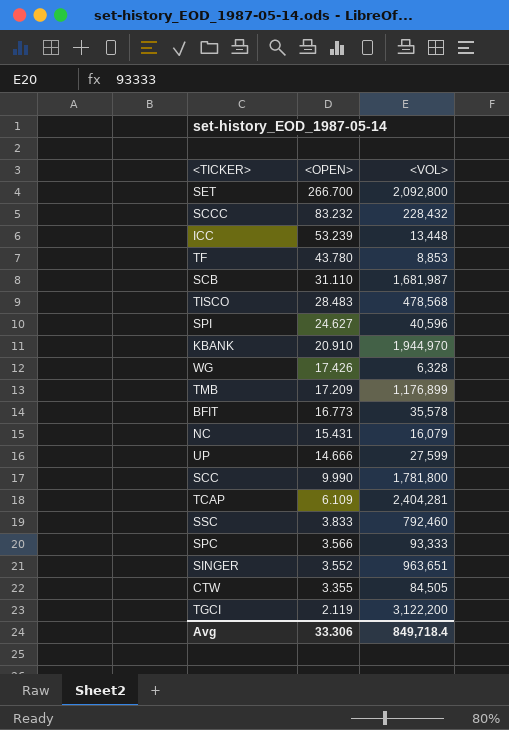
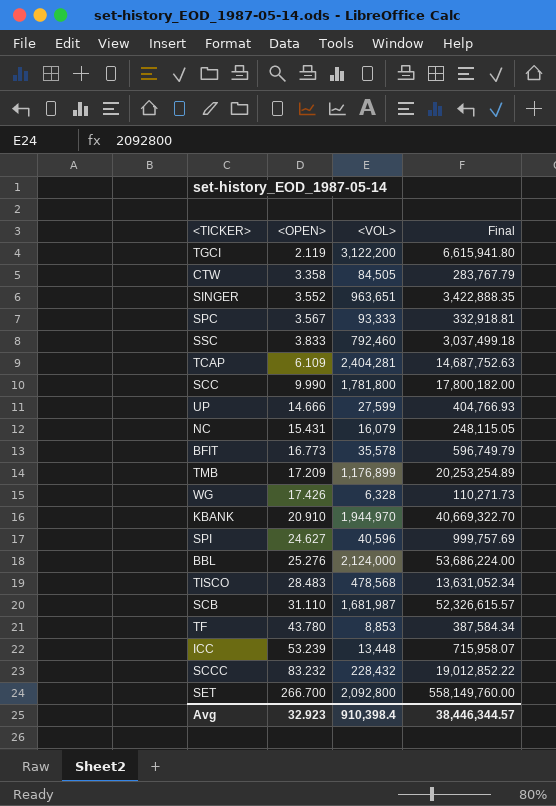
row order: <OPEN> descending -> <OPEN> ascending
column Final | formula: none -> [<OPEN>] * [<VOL>]
CTW | <OPEN>: 3.355 -> 3.358
SPC | <OPEN>: 3.566 -> 3.567
row BBL: none -> 25.276 | 2,124,000 | 53,686,224.00
Avg | <OPEN>: 33.306 -> 32.923
Avg | <VOL>: 849,718.4 -> 910,398.4

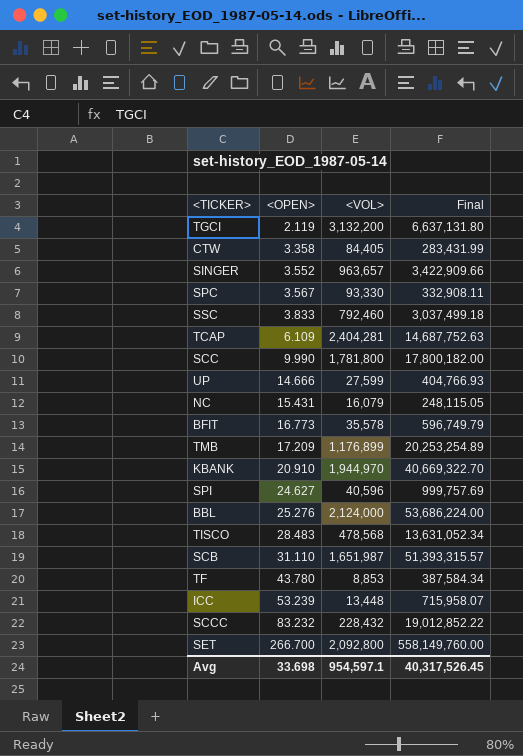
row WG: 17.426 | 6,328 | 110,271.73 -> none
TGCI | <VOL>: 3,122,200 -> 3,132,200
TGCI | Final: 6,615,941.80 -> 6,637,131.80
CTW | <VOL>: 84,505 -> 84,405
CTW | Final: 283,767.79 -> 283,431.99
SINGER | <VOL>: 963,651 -> 963,657
SINGER | Final: 3,422,888.35 -> 3,422,909.66
SPC | <VOL>: 93,333 -> 93,330
SPC | Final: 332,918.81 -> 332,908.11
SCB | <VOL>: 1,681,987 -> 1,651,987
SCB | Final: 52,326,615.57 -> 51,393,315.57
Avg | <OPEN>: 32.923 -> 33.698
Avg | <VOL>: 910,398.4 -> 954,597.1
Avg | Final: 38,446,344.57 -> 40,317,526.45

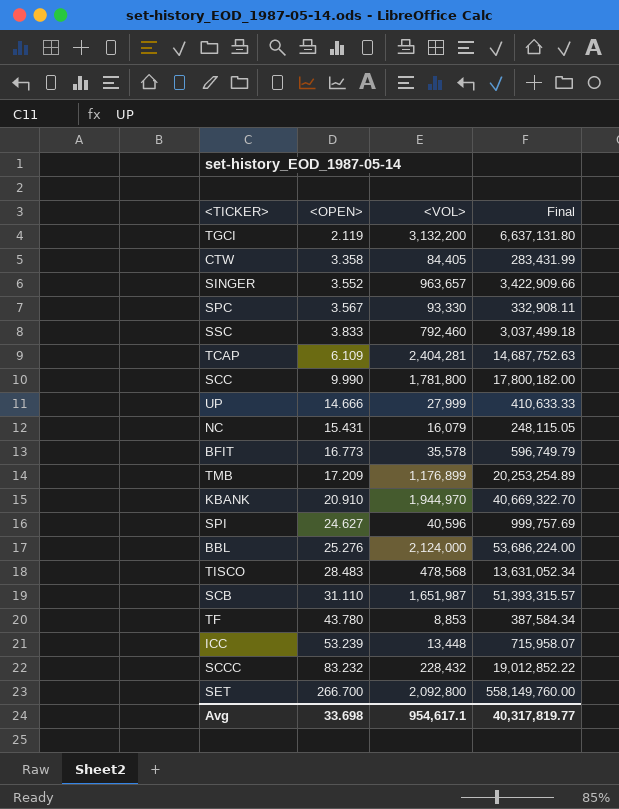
UP | <VOL>: 27,599 -> 27,999
UP | Final: 404,766.93 -> 410,633.33
Avg | <VOL>: 954,597.1 -> 954,617.1
Avg | Final: 40,317,526.45 -> 40,317,819.77

